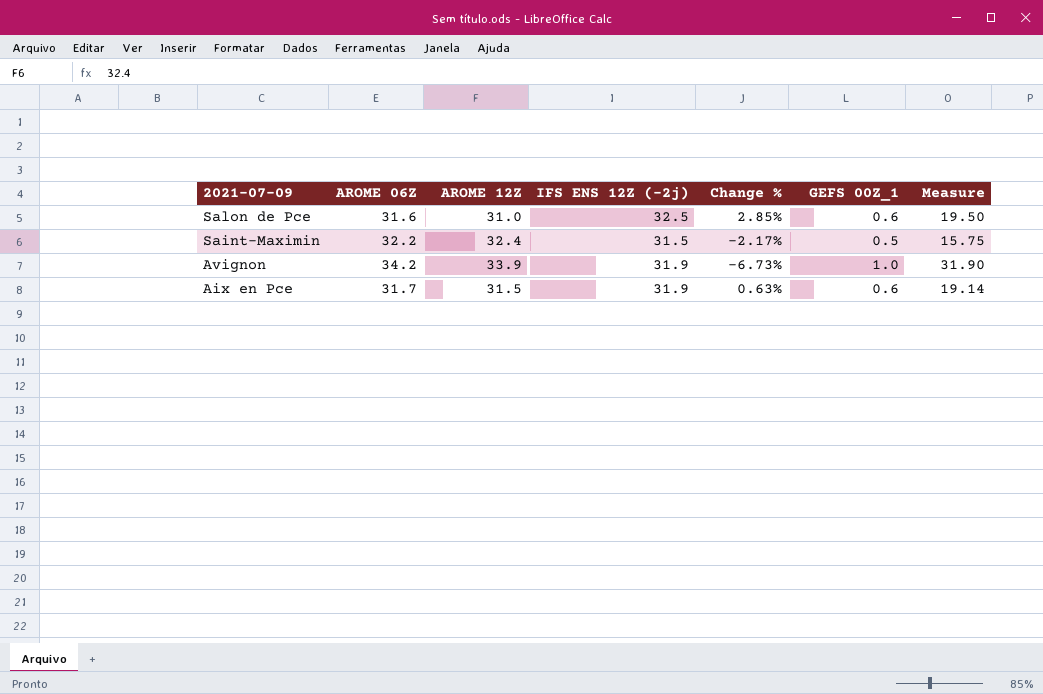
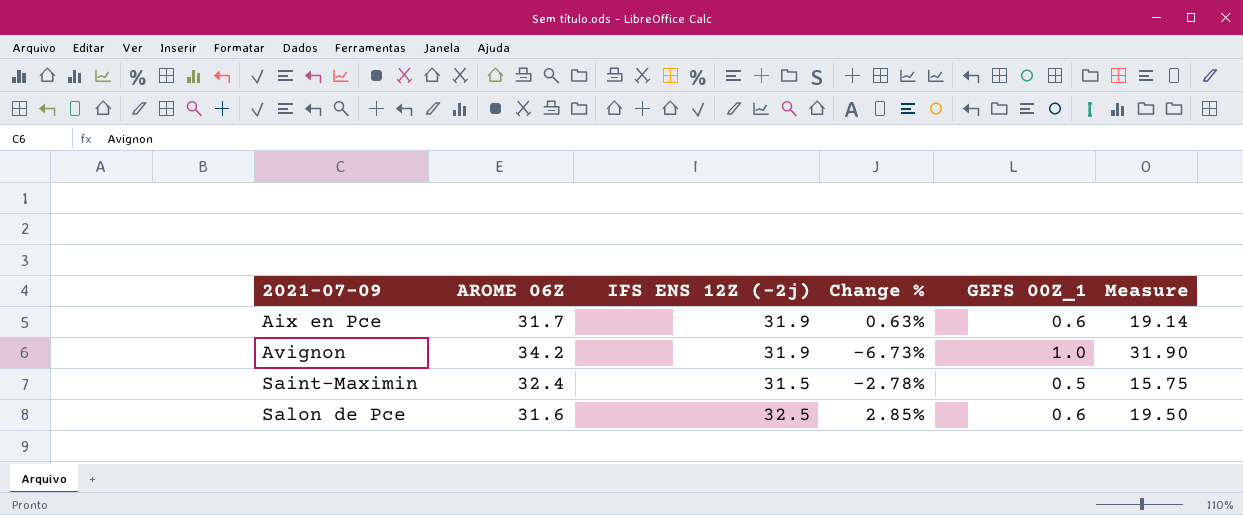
row order: 2021-07-09 descending -> 2021-07-09 ascending
column AROME 12Z | position: 3 -> none
Saint-Maximin | AROME 06Z: 32.2 -> 32.4
Saint-Maximin | Change %: -2.17% -> -2.78%

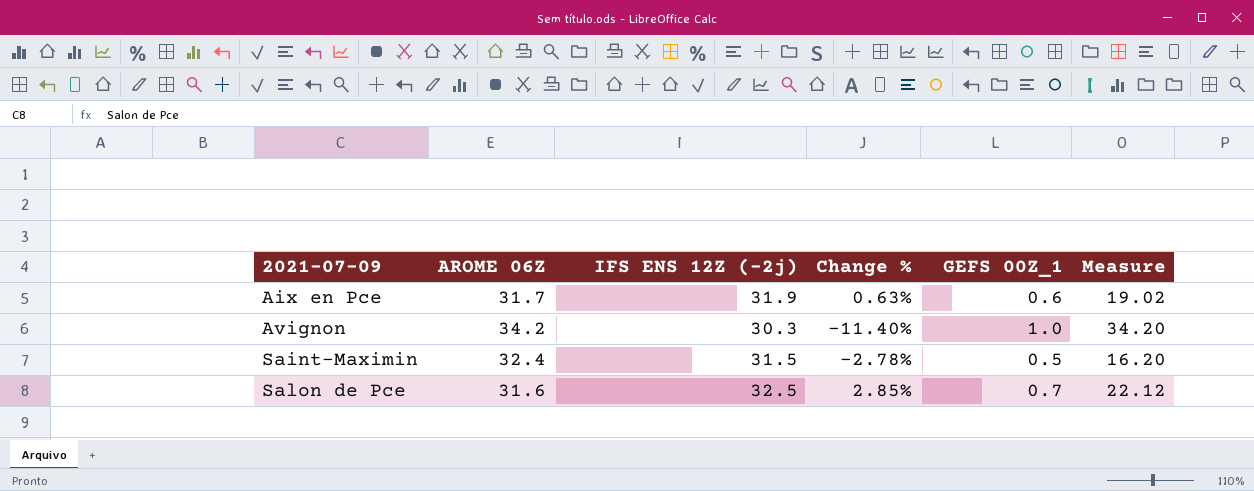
column Measure | formula: [IFS ENS 12Z (-2j)] * [GEFS 00Z_1] -> [AROME 06Z] * [GEFS 00Z_1]
Avignon | IFS ENS 12Z (-2j): 31.9 -> 30.3
Avignon | Change %: -6.73% -> -11.40%
Salon de Pce | GEFS 00Z_1: 0.6 -> 0.7

